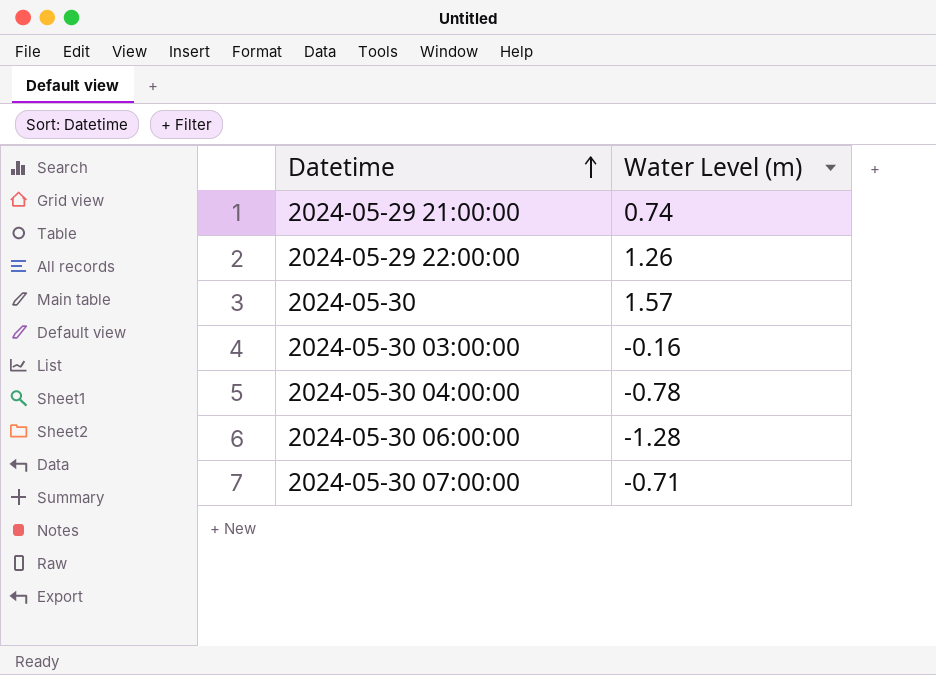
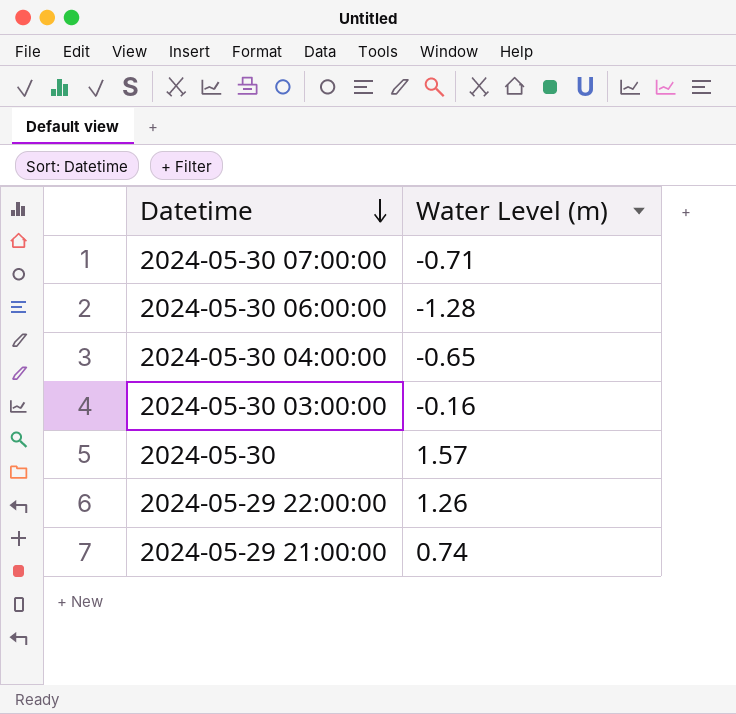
row order: Datetime ascending -> Datetime descending
2024-05-30 04:00:00 | Water Level (m): -0.78 -> -0.65

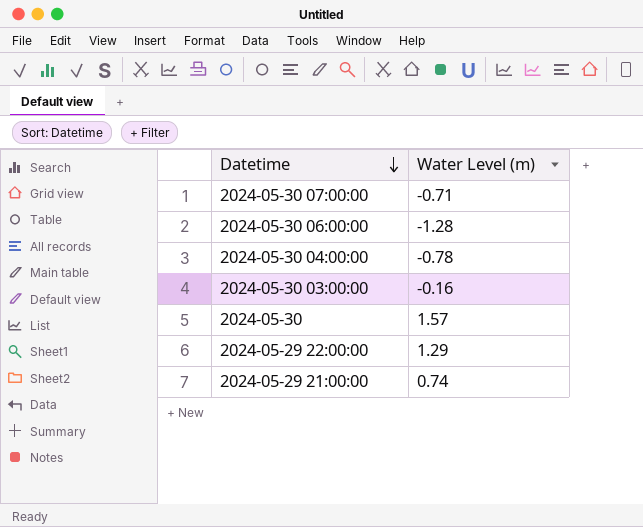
2024-05-30 04:00:00 | Water Level (m): -0.65 -> -0.78
2024-05-29 22:00:00 | Water Level (m): 1.26 -> 1.29

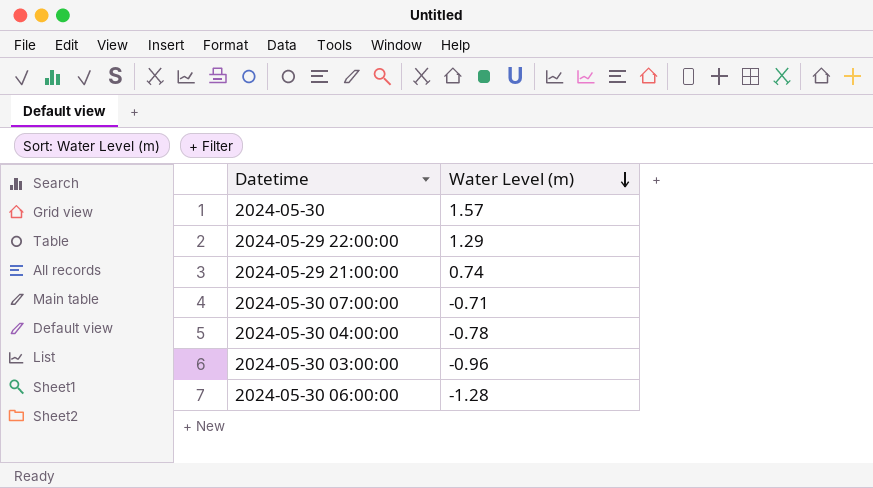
row order: Datetime descending -> Water Level (m) descending
2024-05-30 03:00:00 | Water Level (m): -0.16 -> -0.96

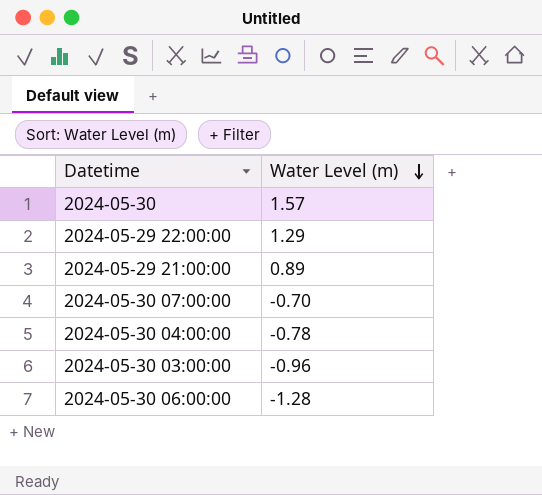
2024-05-29 21:00:00 | Water Level (m): 0.74 -> 0.89
2024-05-30 07:00:00 | Water Level (m): -0.71 -> -0.70

